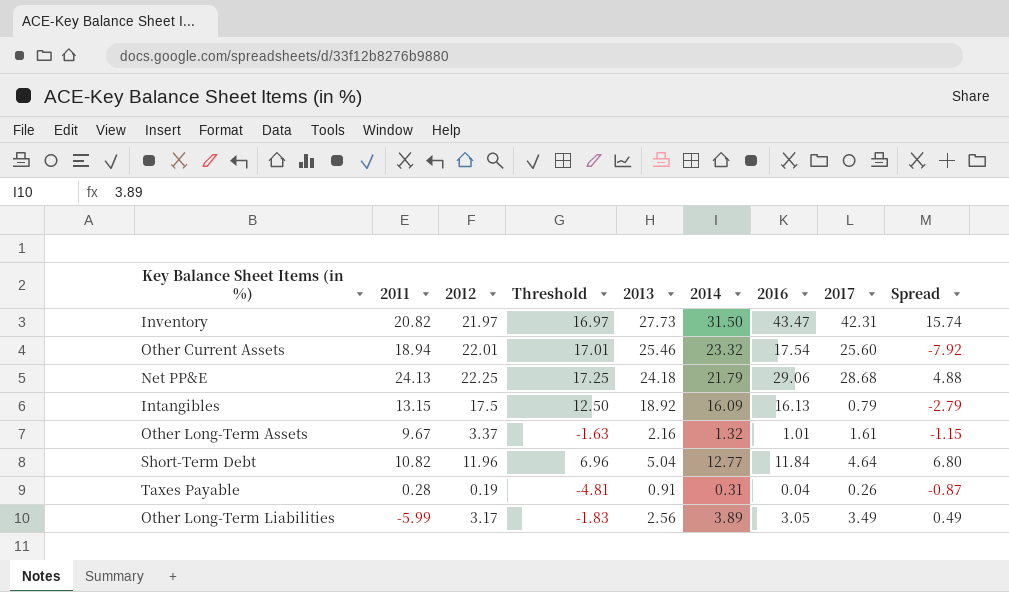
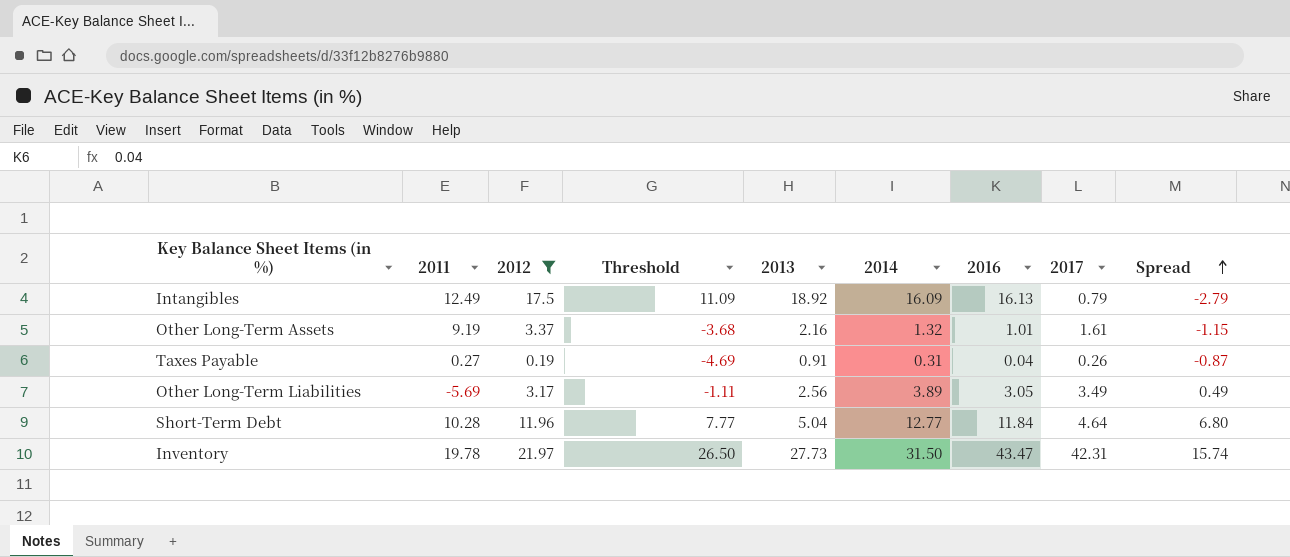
filter: none -> 2012 <= 21.97
row order: none -> Spread ascending
column Threshold | formula: [2012] - 5 -> [2014] - 5
Intangibles | 2011: 13.15 -> 12.49
Other Long-Term Assets | 2011: 9.67 -> 9.19
Taxes Payable | 2011: 0.28 -> 0.27
Other Long-Term Liabilities | 2011: -5.99 -> -5.69
Short-Term Debt | 2011: 10.82 -> 10.28
Inventory | 2011: 20.82 -> 19.78

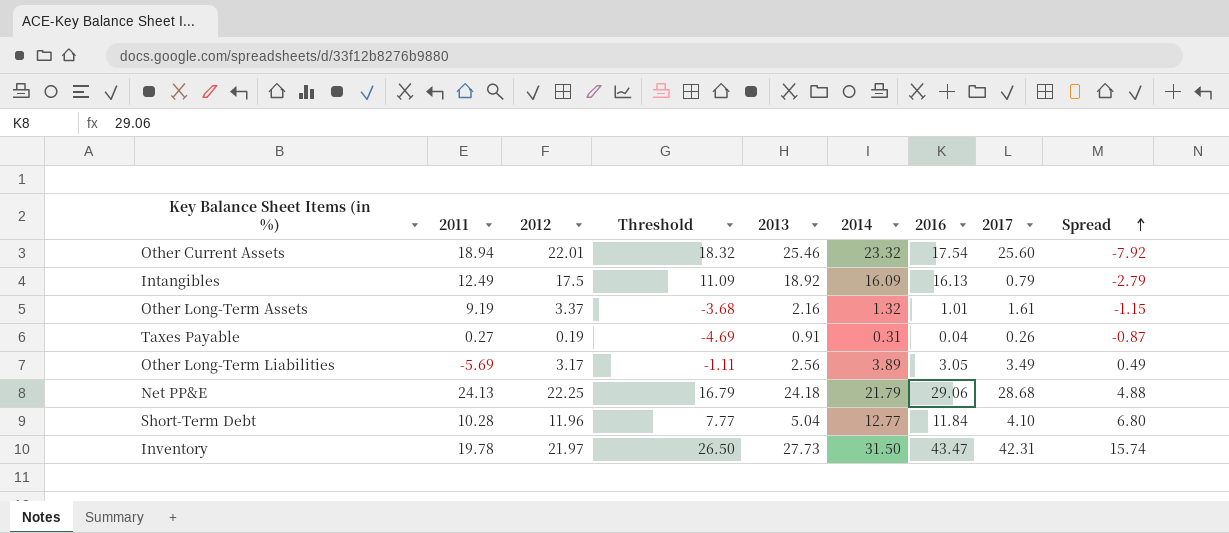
filter: 2012 <= 21.97 -> none
Short-Term Debt | 2017: 4.64 -> 4.10

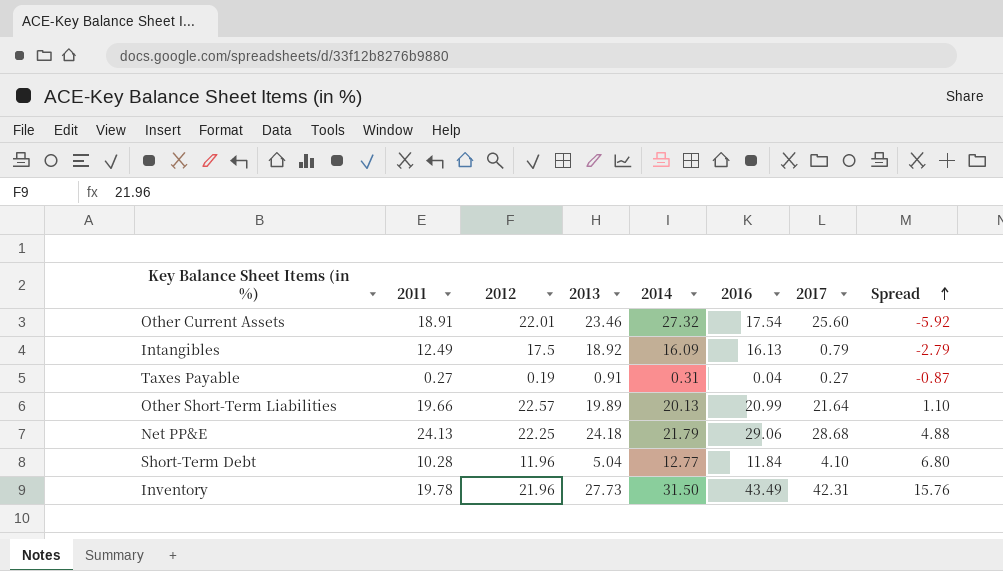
column Threshold | formula: [2014] - 5 -> none
row Other Long-Term Assets: 9.19 | 3.37 | -3.68 | 2.16 | 1.32 | 1.01 | 1.61 | -1.15 -> none
row Other Long-Term Liabilities: -5.69 | 3.17 | -1.11 | 2.56 | 3.89 | 3.05 | 3.49 | 0.49 -> none
Other Current Assets | 2011: 18.94 -> 18.91
Other Current Assets | 2013: 25.46 -> 23.46
Other Current Assets | 2014: 23.32 -> 27.32
Other Current Assets | Spread: -7.92 -> -5.92
Taxes Payable | 2017: 0.26 -> 0.27
row Other Short-Term Liabilities: none -> 19.66 | 22.57 | 19.89 | 20.13 | 20.99 | 21.64 | 1.10
Inventory | 2012: 21.97 -> 21.96
Inventory | 2016: 43.47 -> 43.49
Inventory | Spread: 15.74 -> 15.76

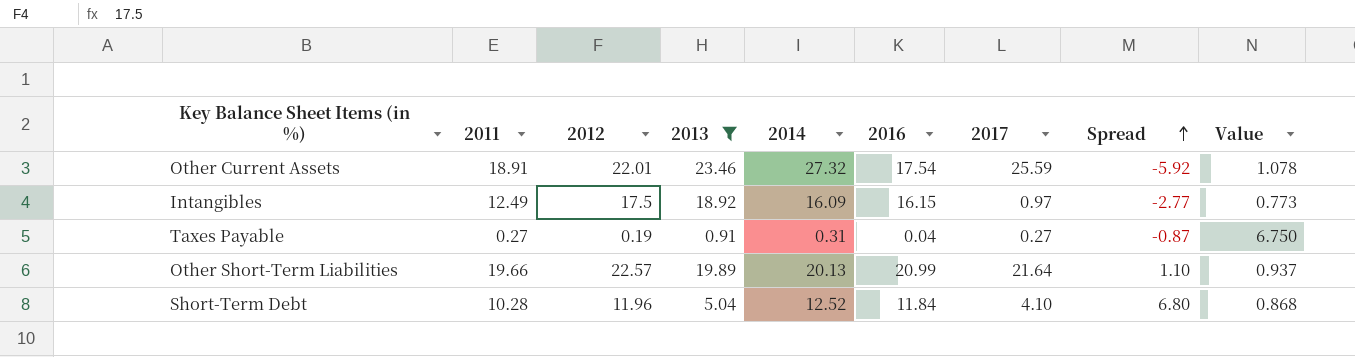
filter: none -> 2013 <= 23.46
column Value | formula: none -> [2011] / [2016]
Other Current Assets | 2017: 25.60 -> 25.59
Intangibles | 2016: 16.13 -> 16.15
Intangibles | 2017: 0.79 -> 0.97
Intangibles | Spread: -2.79 -> -2.77
Short-Term Debt | 2014: 12.77 -> 12.52

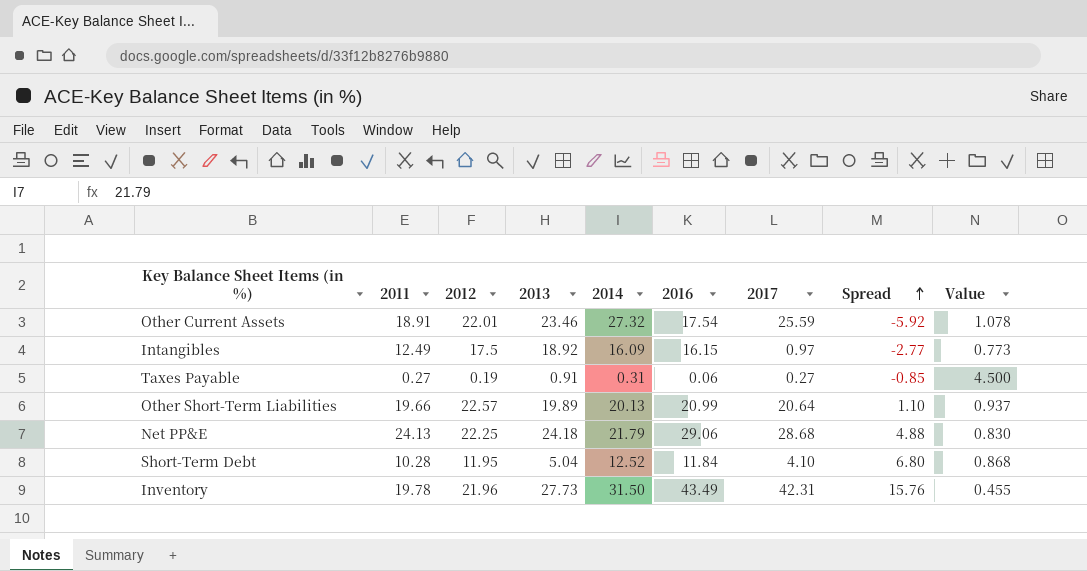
filter: 2013 <= 23.46 -> none
Taxes Payable | 2016: 0.04 -> 0.06
Taxes Payable | Spread: -0.87 -> -0.85
Taxes Payable | Value: 6.750 -> 4.500
Other Short-Term Liabilities | 2017: 21.64 -> 20.64
Short-Term Debt | 2012: 11.96 -> 11.95

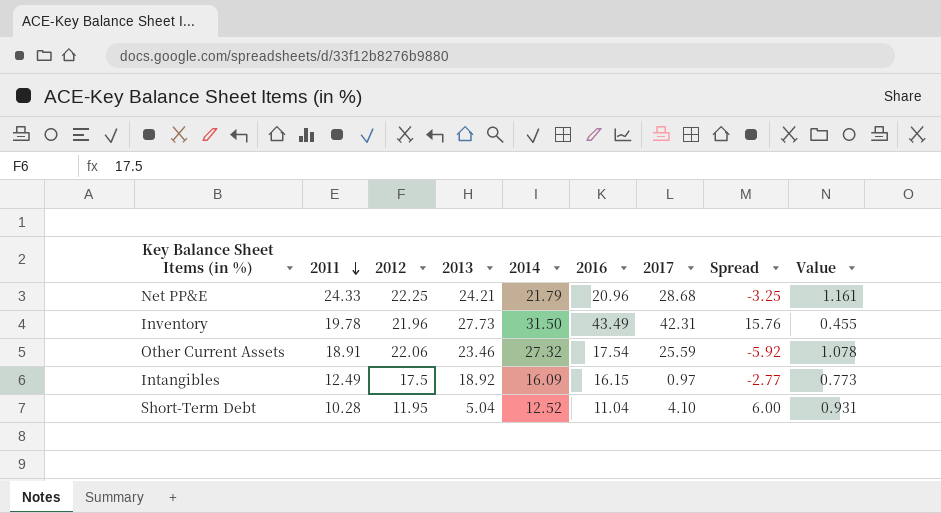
row order: Spread ascending -> 2011 descending
row Taxes Payable: 0.27 | 0.19 | 0.91 | 0.31 | 0.06 | 0.27 | -0.85 | 4.500 -> none
row Other Short-Term Liabilities: 19.66 | 22.57 | 19.89 | 20.13 | 20.99 | 20.64 | 1.10 | 0.937 -> none
Net PP&E | 2011: 24.13 -> 24.33
Net PP&E | 2013: 24.18 -> 24.21
Net PP&E | 2016: 29.06 -> 20.96
Net PP&E | Spread: 4.88 -> -3.25
Net PP&E | Value: 0.830 -> 1.161
Other Current Assets | 2012: 22.01 -> 22.06
Short-Term Debt | 2016: 11.84 -> 11.04
Short-Term Debt | Spread: 6.80 -> 6.00
Short-Term Debt | Value: 0.868 -> 0.931

